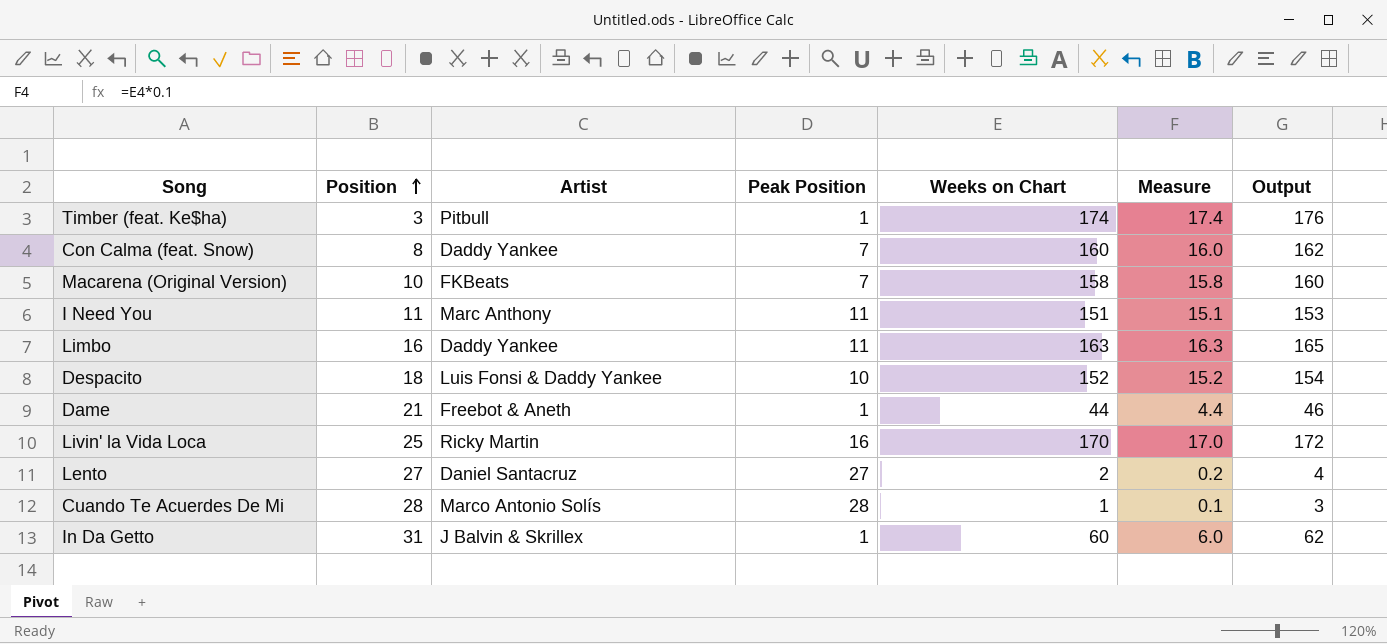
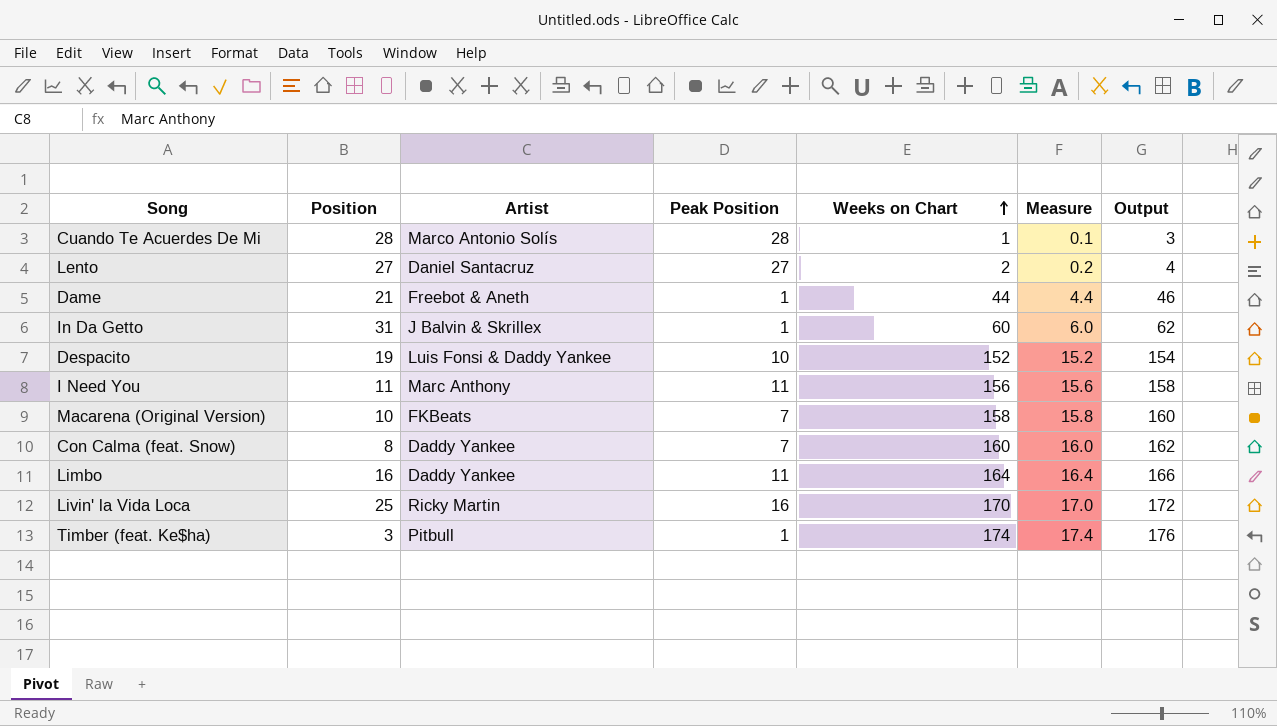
row order: Position ascending -> Weeks on Chart ascending
Despacito | Position: 18 -> 19
I Need You | Weeks on Chart: 151 -> 156
I Need You | Measure: 15.1 -> 15.6
I Need You | Output: 153 -> 158
Limbo | Weeks on Chart: 163 -> 164
Limbo | Measure: 16.3 -> 16.4
Limbo | Output: 165 -> 166

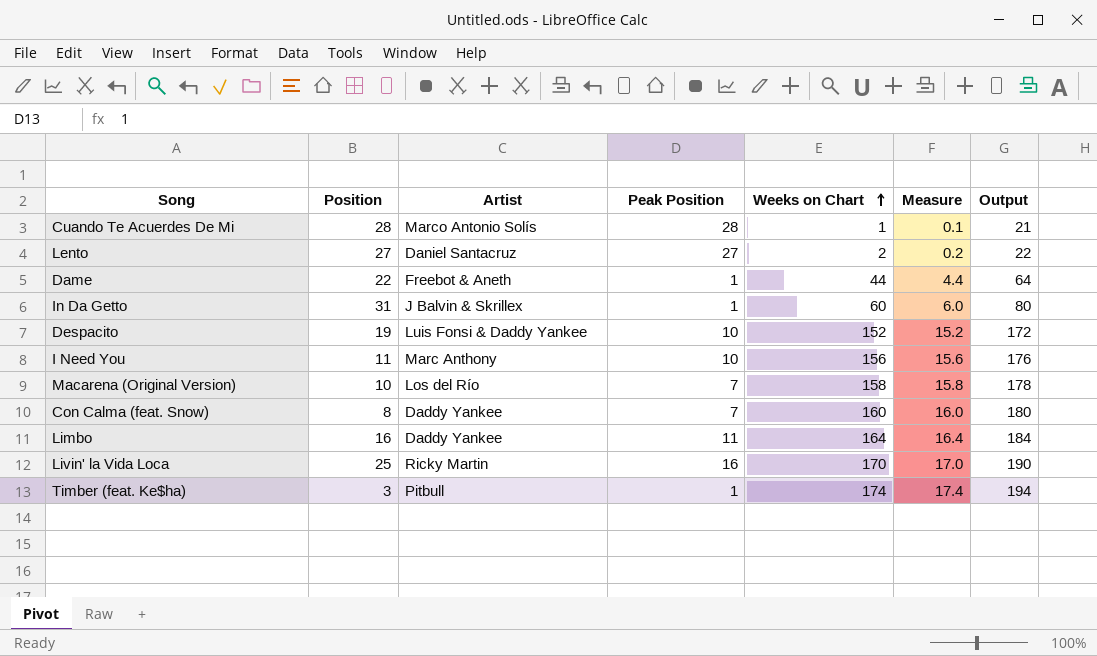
column Output | formula: [Weeks on Chart] + 2 -> [Weeks on Chart] + 20
Dame | Position: 21 -> 22
I Need You | Peak Position: 11 -> 10
Macarena (Original Version) | Artist: FKBeats -> Los del Río

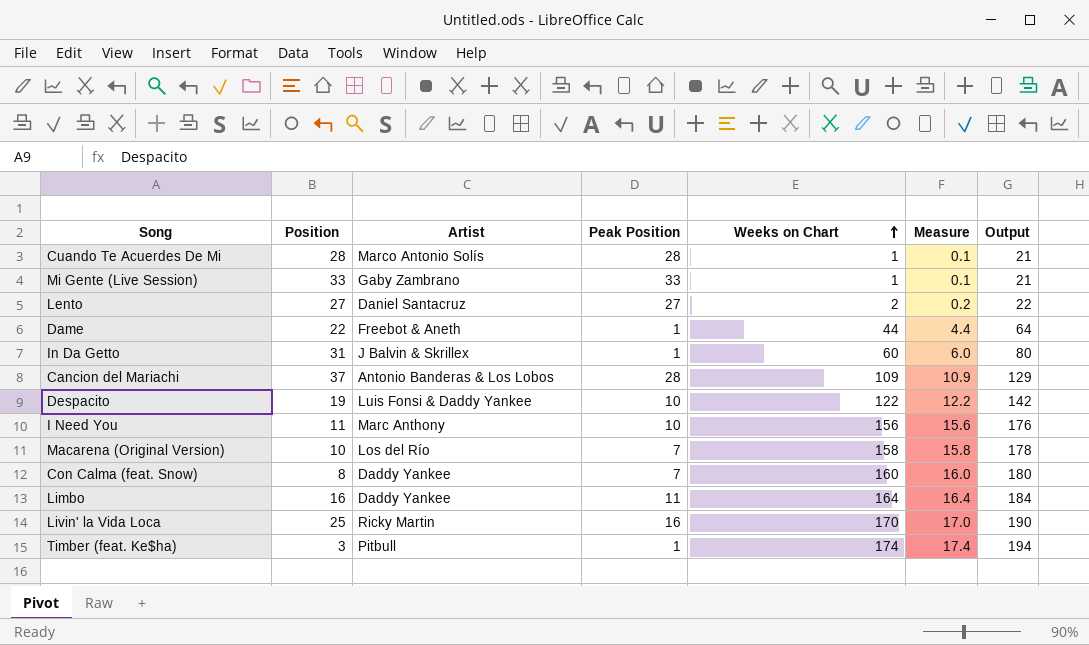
row Mi Gente (Live Session): none -> 33 | Gaby Zambrano | 33 | 1 | 0.1 | 21
row Cancion del Mariachi: none -> 37 | Antonio Banderas & Los Lobos | 28 | 109 | 10.9 | 129
Despacito | Weeks on Chart: 152 -> 122
Despacito | Measure: 15.2 -> 12.2
Despacito | Output: 172 -> 142

